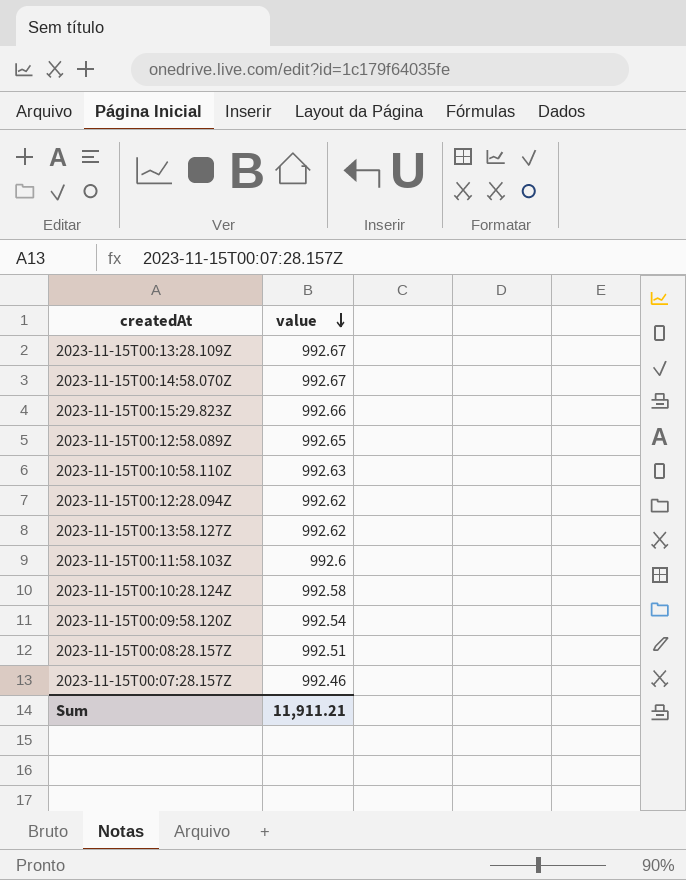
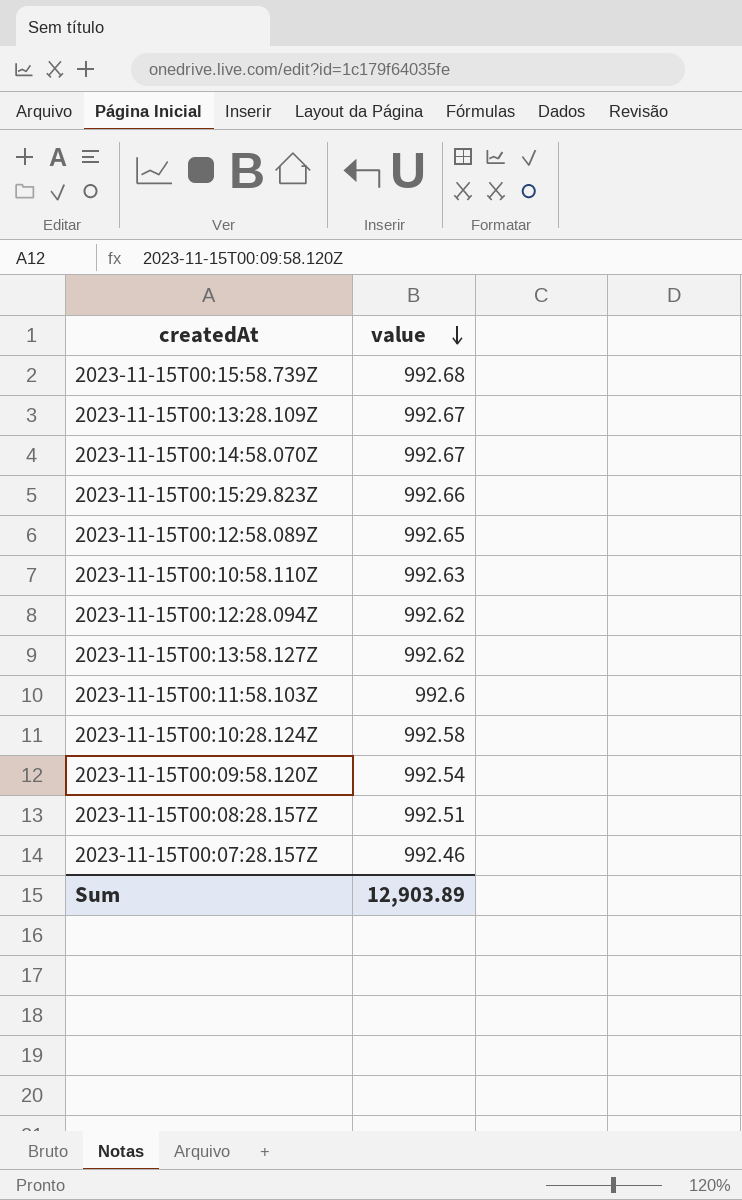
row 2023-11-15T00:15:58.739Z: none -> 992.68
Sum | value: 11,911.21 -> 12,903.89

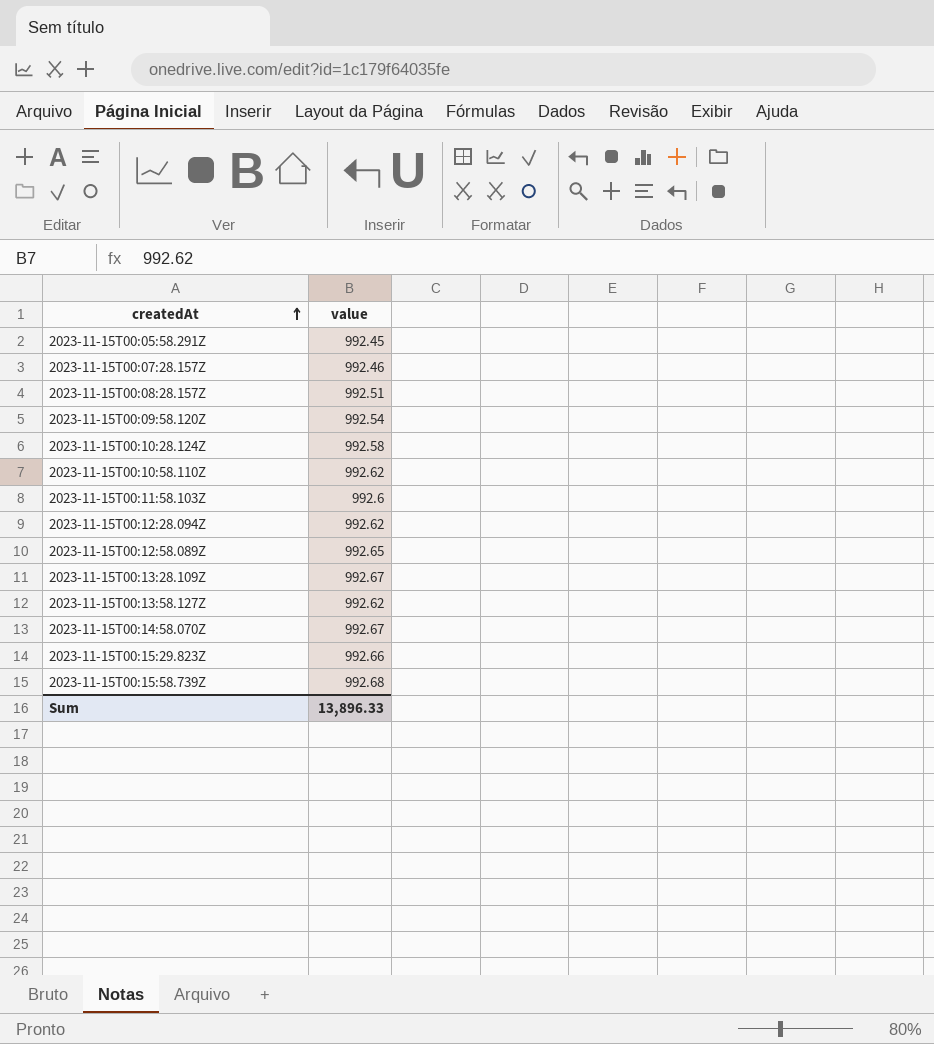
row order: value descending -> createdAt ascending
row 2023-11-15T00:05:58.291Z: none -> 992.45
2023-11-15T00:10:58.110Z | value: 992.63 -> 992.62
Sum | value: 12,903.89 -> 13,896.33

